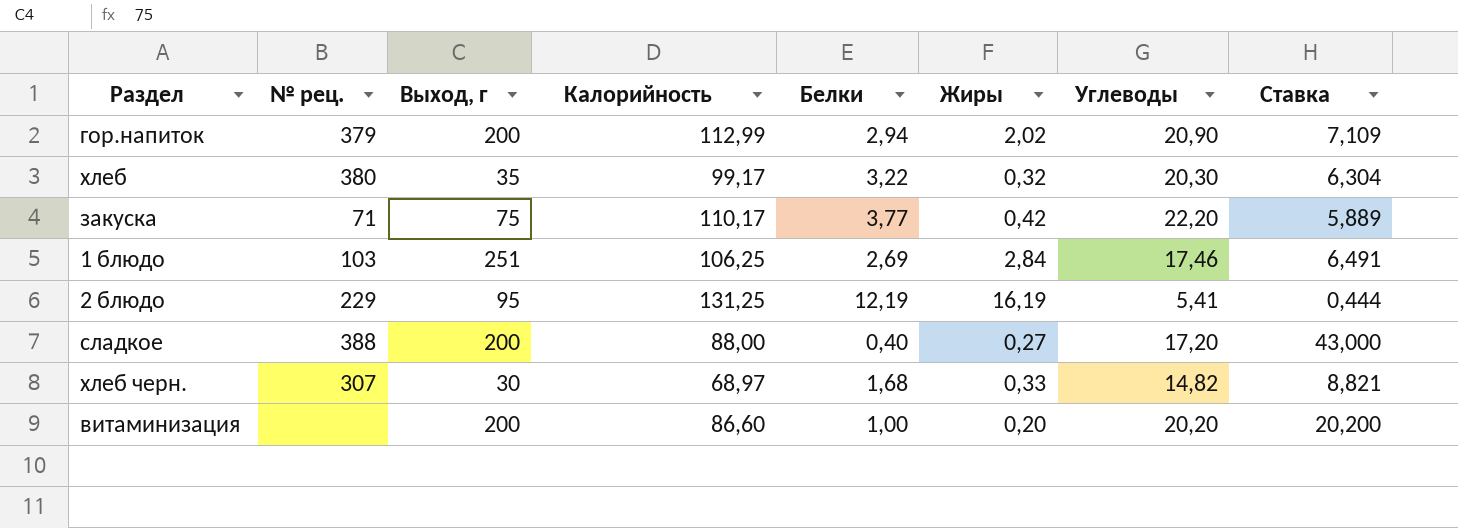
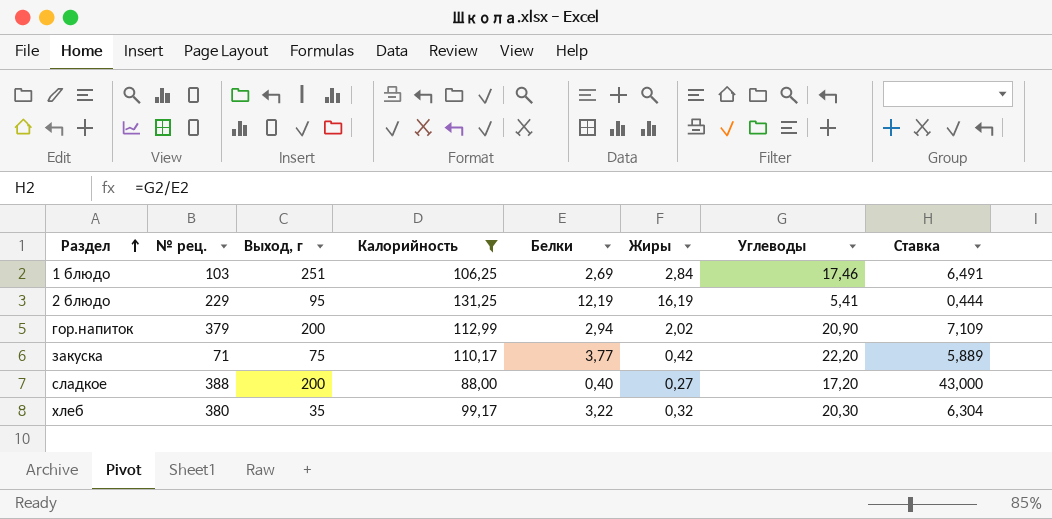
filter: none -> Калорийность >= 88,00
row order: none -> Раздел ascending

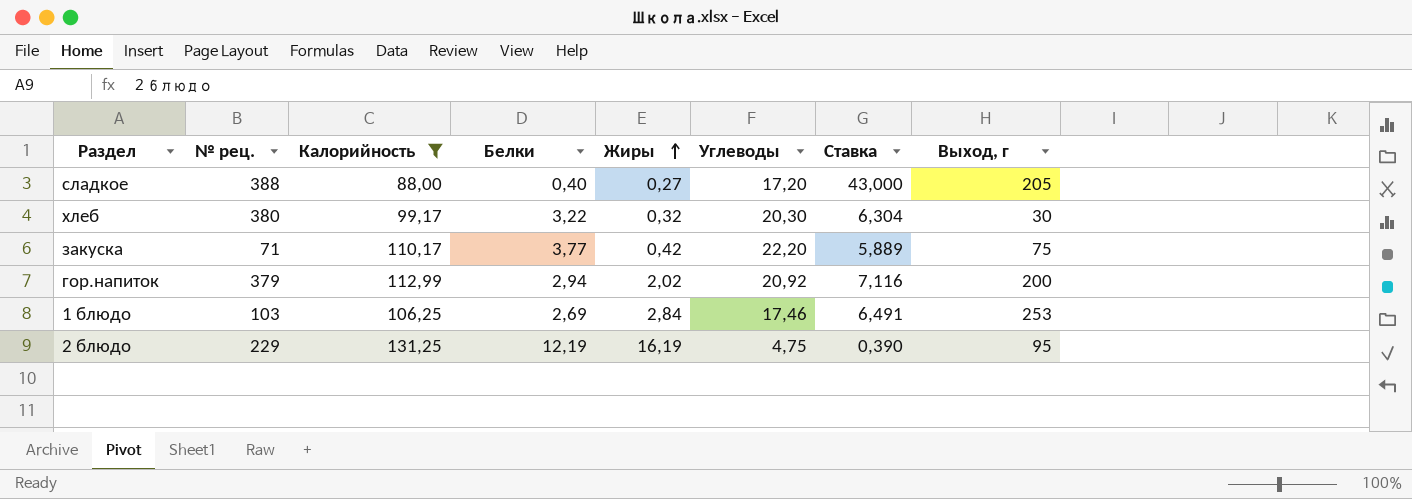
row order: Раздел ascending -> Жиры ascending
column Выход, г | position: 3 -> 8
сладкое | Выход, г: 200 -> 205
хлеб | Выход, г: 35 -> 30
гор.напиток | Углеводы: 20,90 -> 20,92
гор.напиток | Ставка: 7,109 -> 7,116
1 блюдо | Выход, г: 251 -> 253
2 блюдо | Углеводы: 5,41 -> 4,75
2 блюдо | Ставка: 0,444 -> 0,390

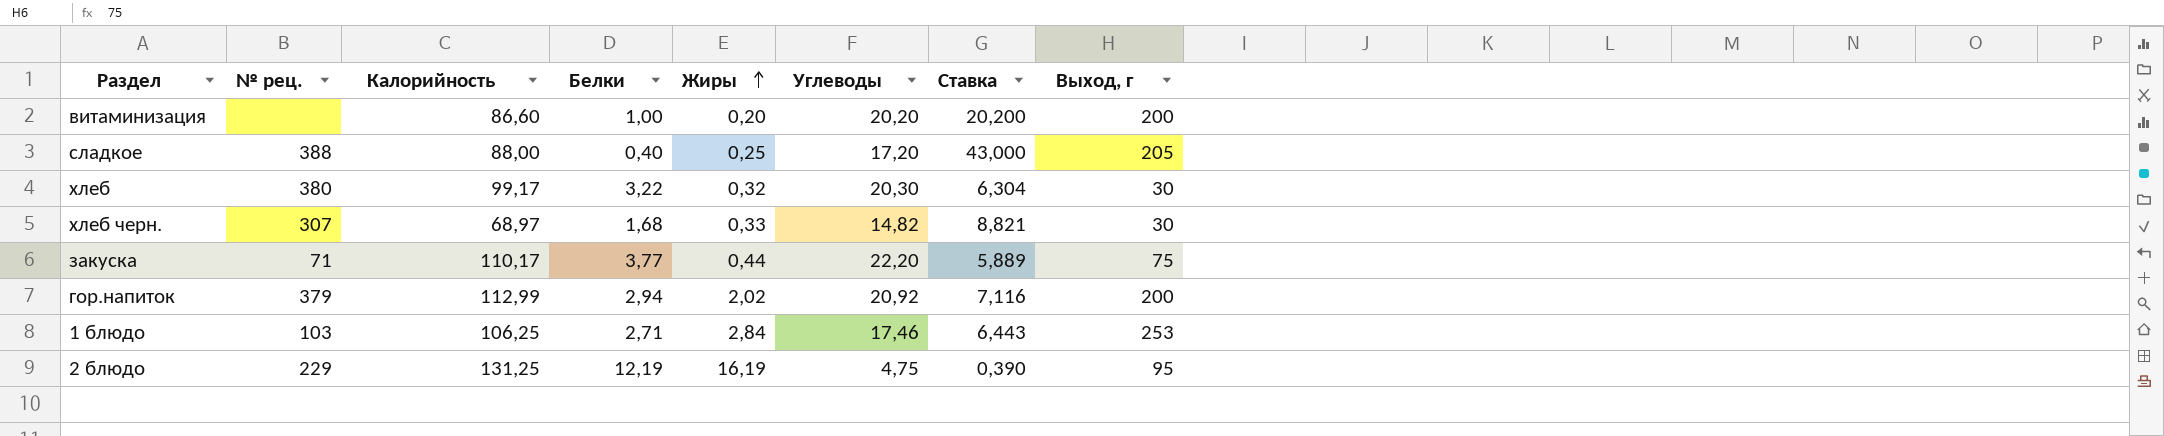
filter: Калорийность >= 88,00 -> none
сладкое | Жиры: 0,27 -> 0,25
закуска | Жиры: 0,42 -> 0,44
1 блюдо | Белки: 2,69 -> 2,71
1 блюдо | Ставка: 6,491 -> 6,443

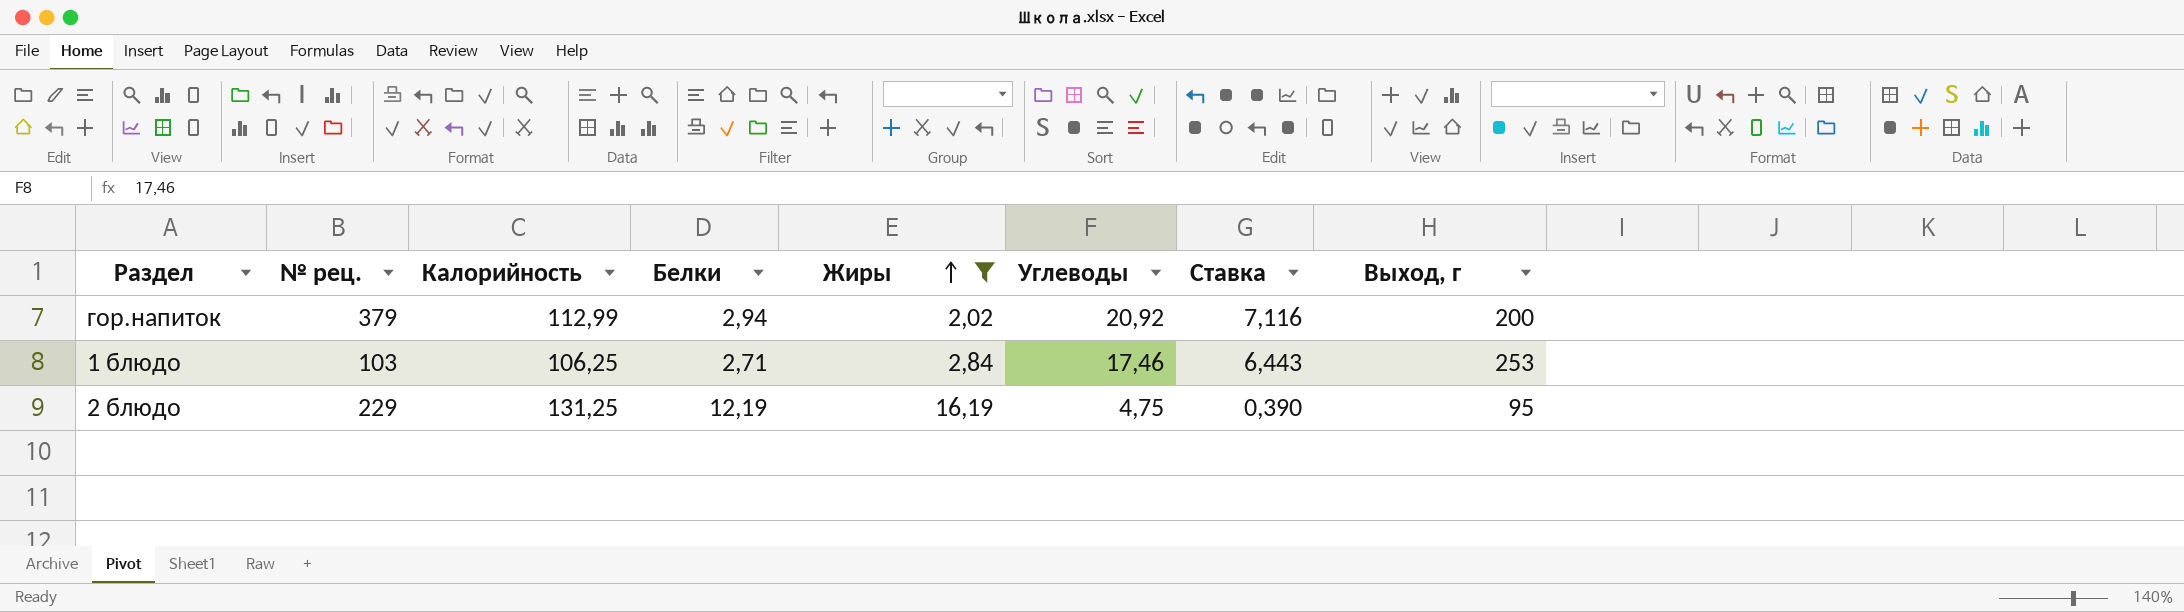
filter: none -> Жиры >= 2,02

